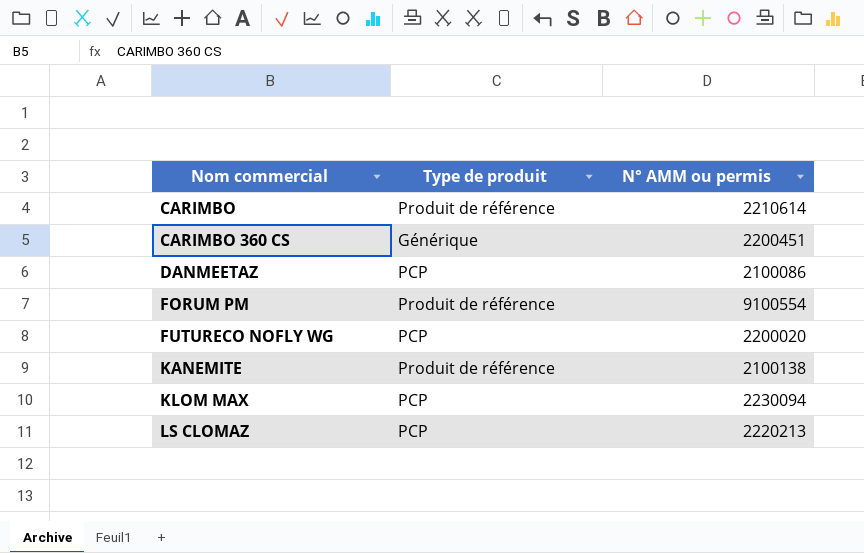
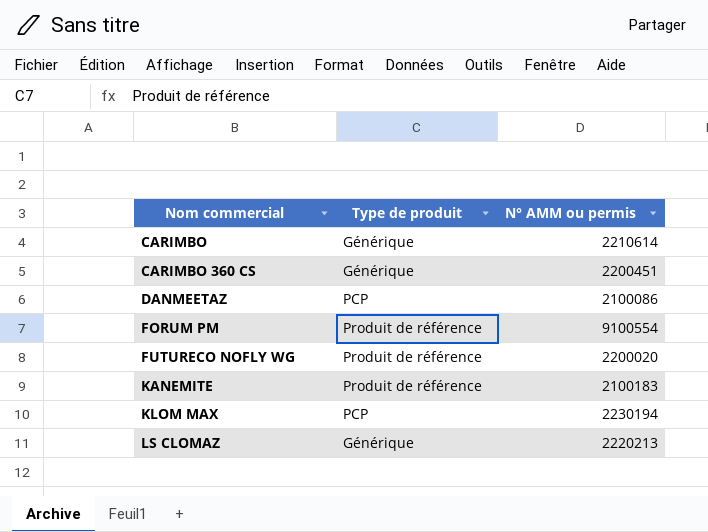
CARIMBO | Type de produit: Produit de référence -> Générique
FUTURECO NOFLY WG | Type de produit: PCP -> Produit de référence
KANEMITE | N° AMM ou permis: 2100138 -> 2100183
KLOM MAX | N° AMM ou permis: 2230094 -> 2230194
LS CLOMAZ | Type de produit: PCP -> Générique

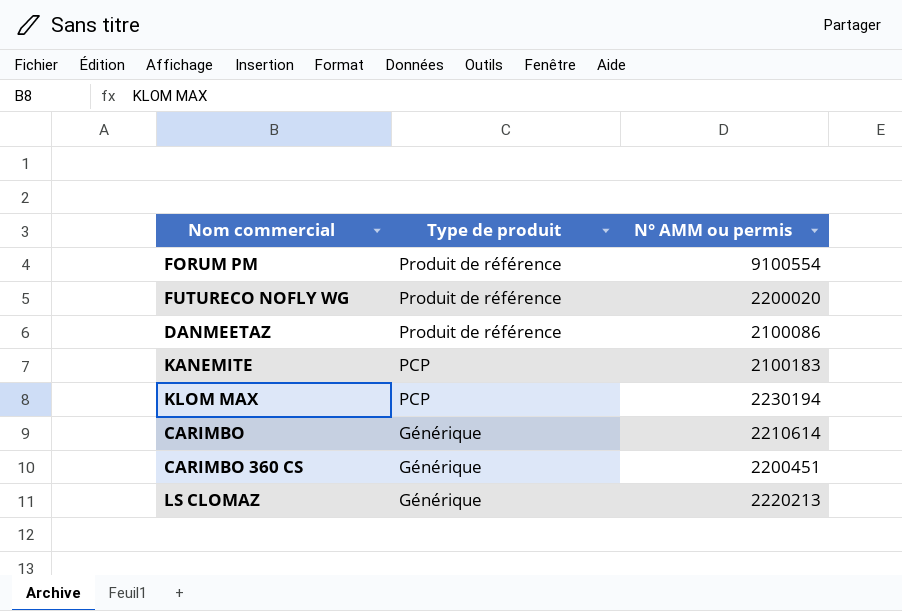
row order: Nom commercial ascending -> Type de produit descending
DANMEETAZ | Type de produit: PCP -> Produit de référence
KANEMITE | Type de produit: Produit de référence -> PCP

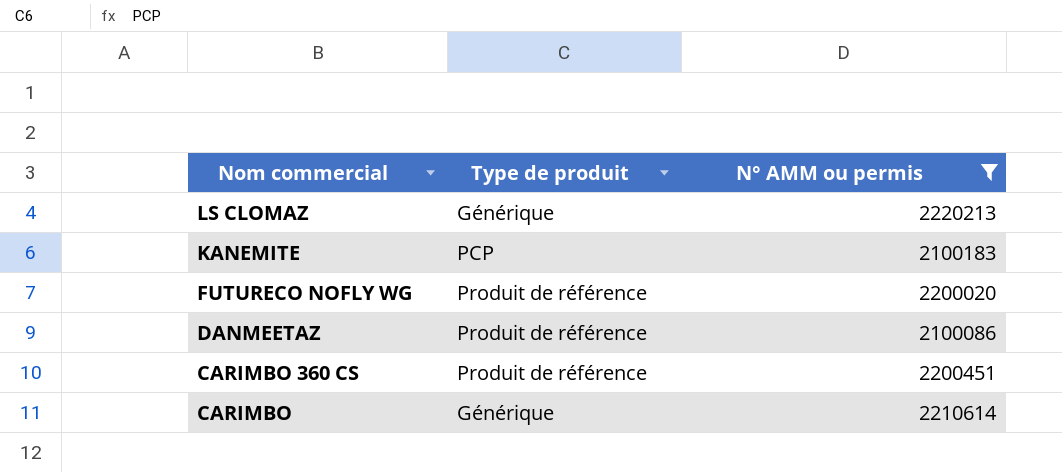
filter: none -> N° AMM ou permis <= 2220213
row order: Type de produit descending -> Nom commercial descending
CARIMBO 360 CS | Type de produit: Générique -> Produit de référence

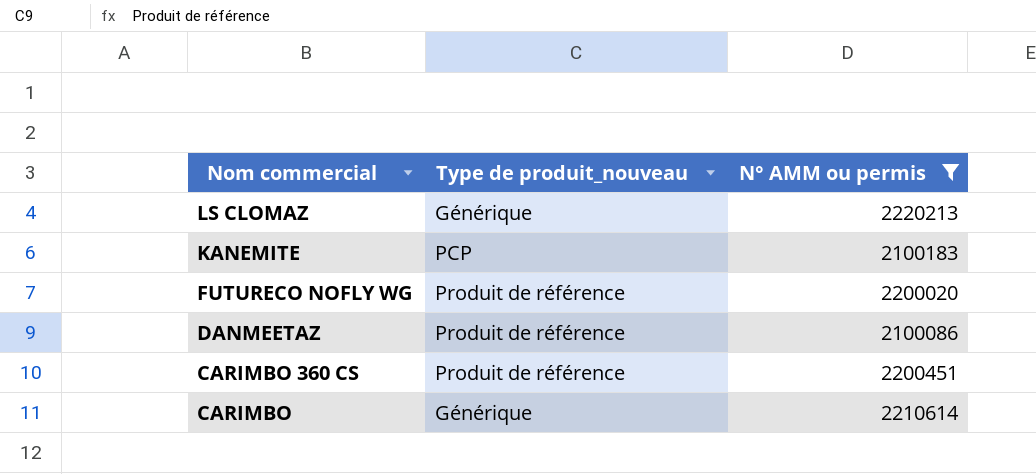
column name: Type de produit -> Type de produit_nouveau

